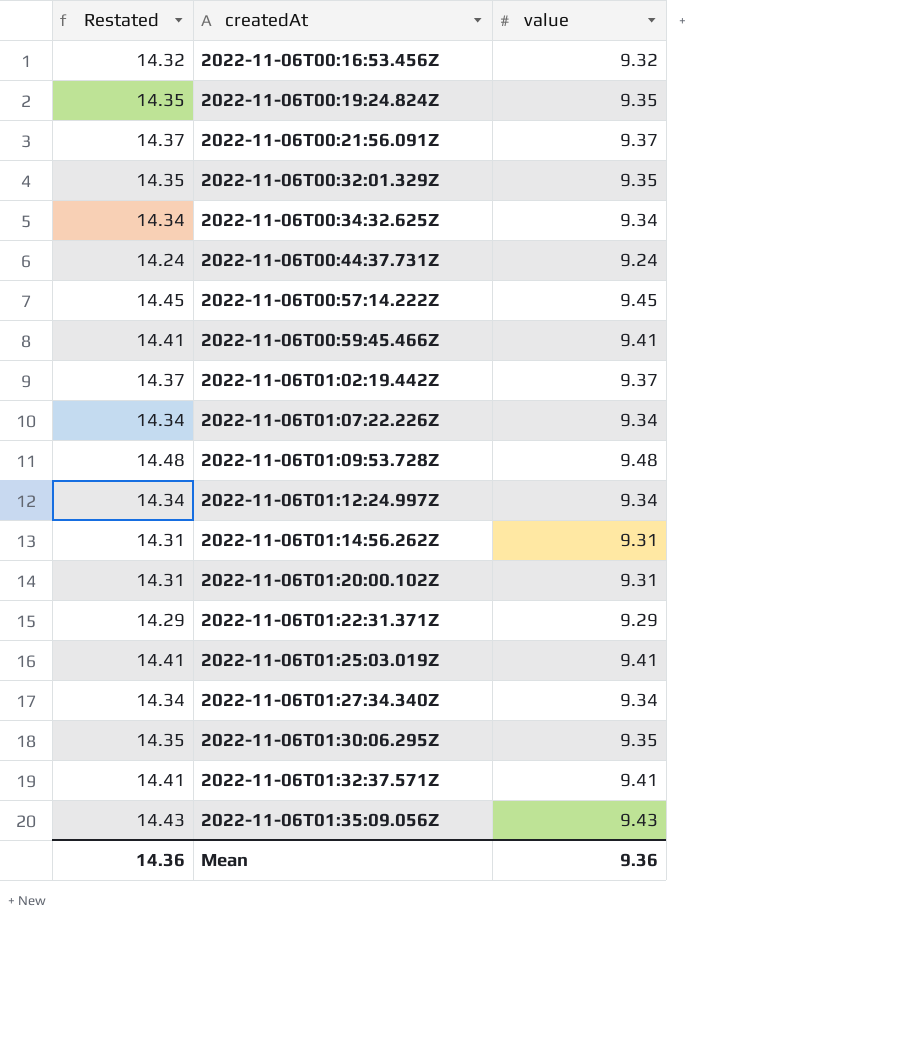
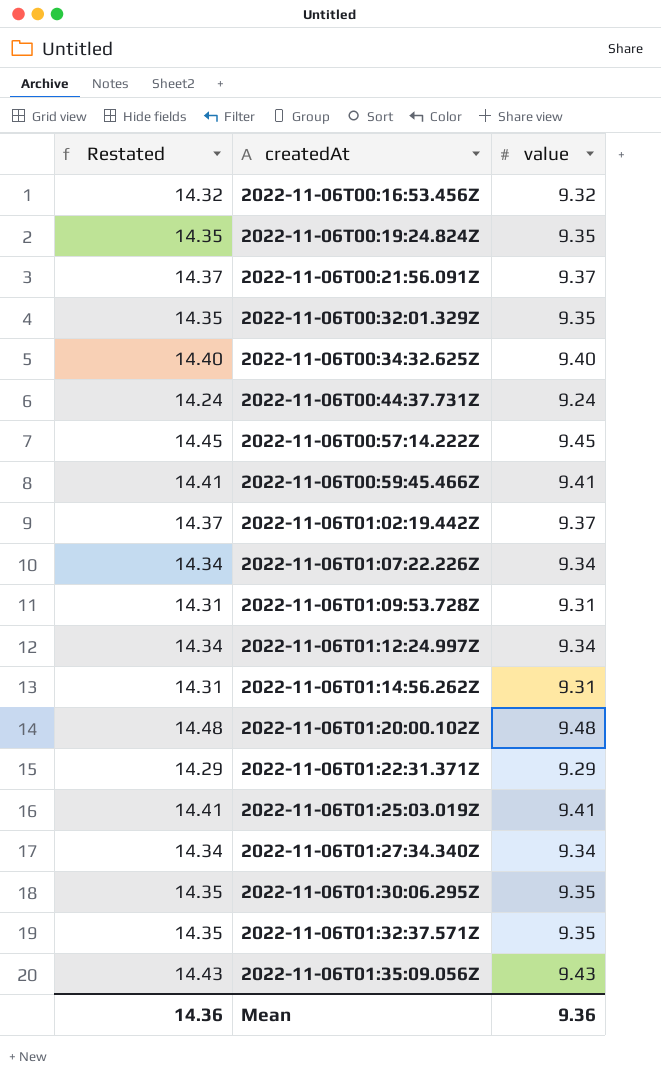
2022-11-06T00:34:32.625Z | Restated: 14.34 -> 14.40
2022-11-06T00:34:32.625Z | value: 9.34 -> 9.40
2022-11-06T01:09:53.728Z | Restated: 14.48 -> 14.31
2022-11-06T01:09:53.728Z | value: 9.48 -> 9.31
2022-11-06T01:20:00.102Z | Restated: 14.31 -> 14.48
2022-11-06T01:20:00.102Z | value: 9.31 -> 9.48
2022-11-06T01:32:37.571Z | Restated: 14.41 -> 14.35
2022-11-06T01:32:37.571Z | value: 9.41 -> 9.35

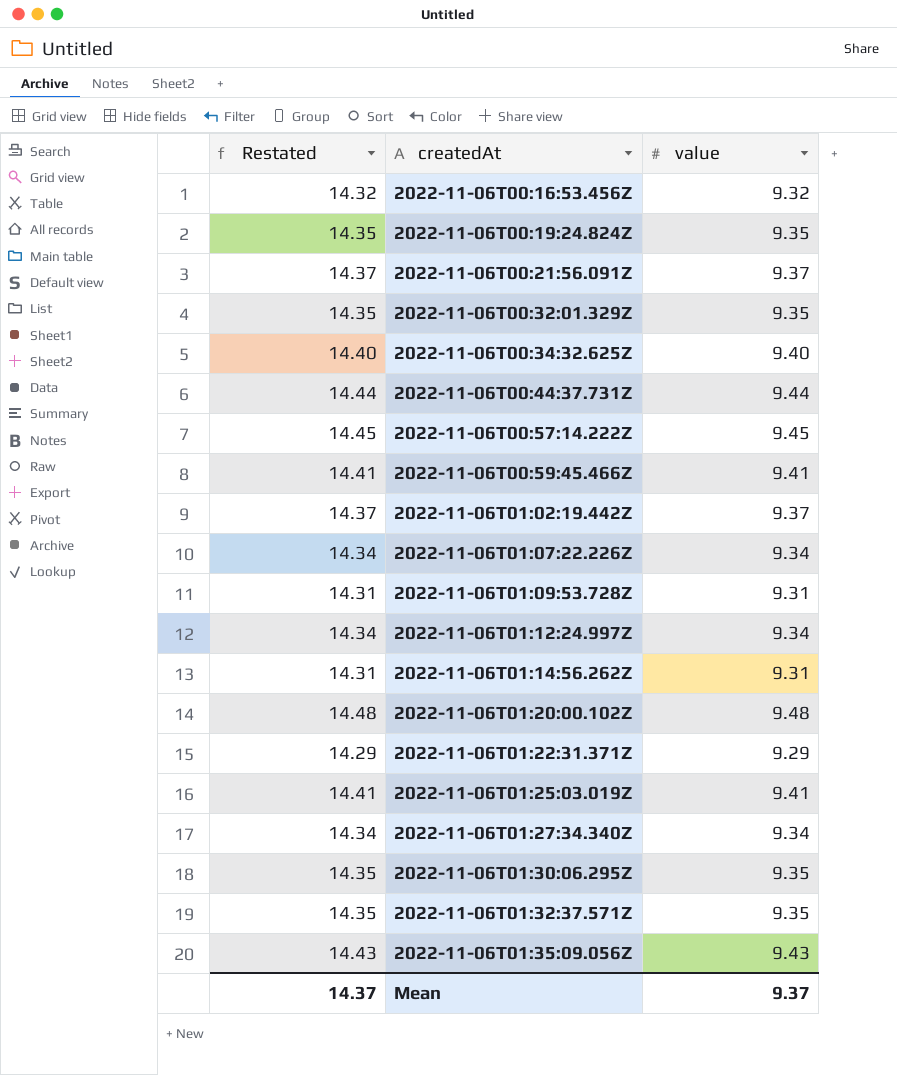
2022-11-06T00:44:37.731Z | Restated: 14.24 -> 14.44
2022-11-06T00:44:37.731Z | value: 9.24 -> 9.44
Mean | Restated: 14.36 -> 14.37
Mean | value: 9.36 -> 9.37

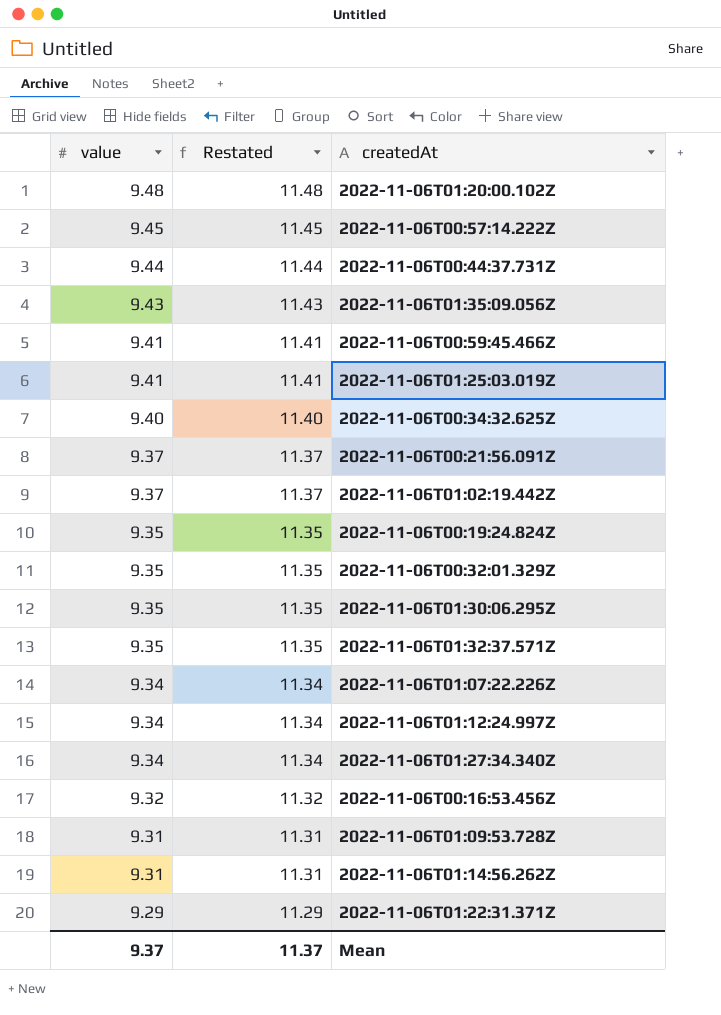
row order: createdAt ascending -> value descending
column value | position: 3 -> 1
column Restated | formula: [value] + 5 -> [value] + 2
Mean | Restated: 14.37 -> 11.37

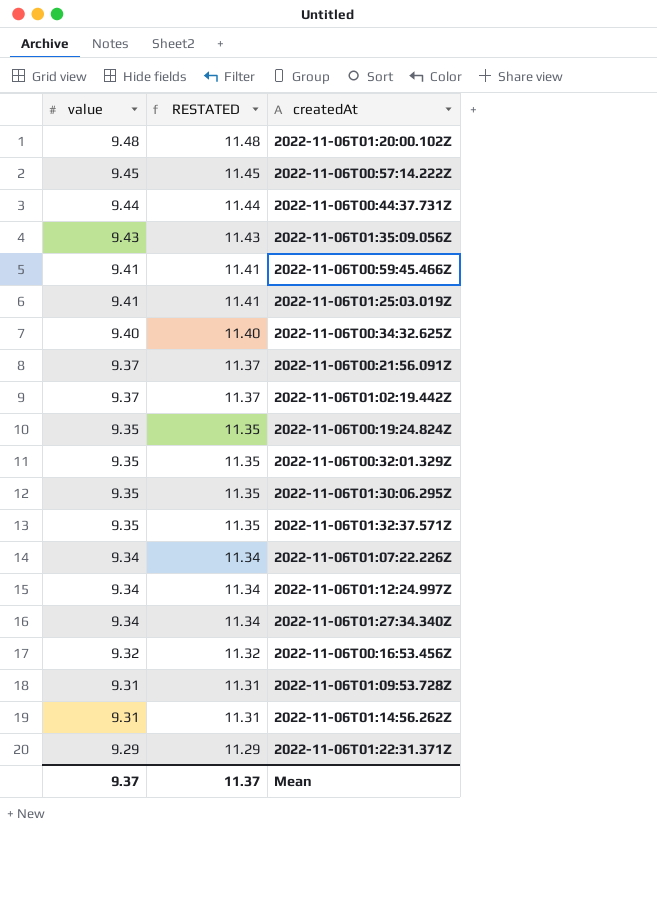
column name: Restated -> RESTATED

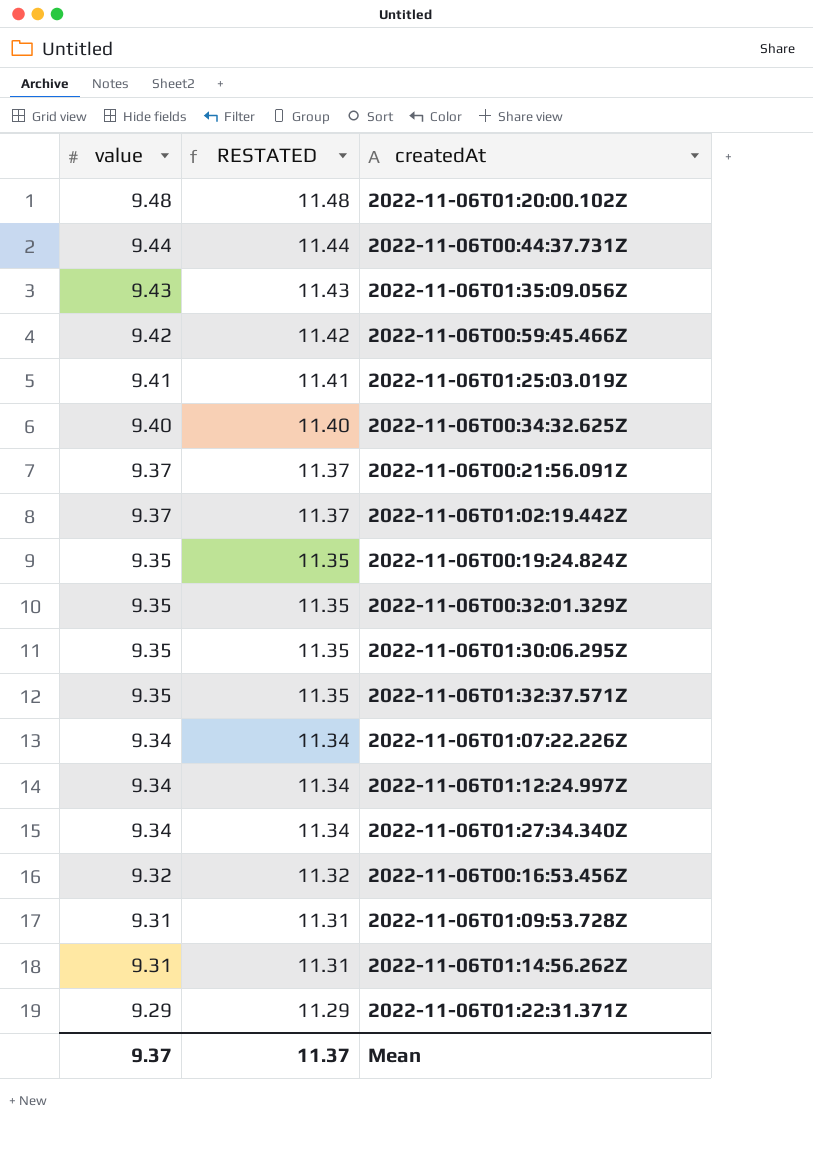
row 2022-11-06T00:57:14.222Z: 9.45 | 11.45 -> none
2022-11-06T00:59:45.466Z | value: 9.41 -> 9.42
2022-11-06T00:59:45.466Z | RESTATED: 11.41 -> 11.42

